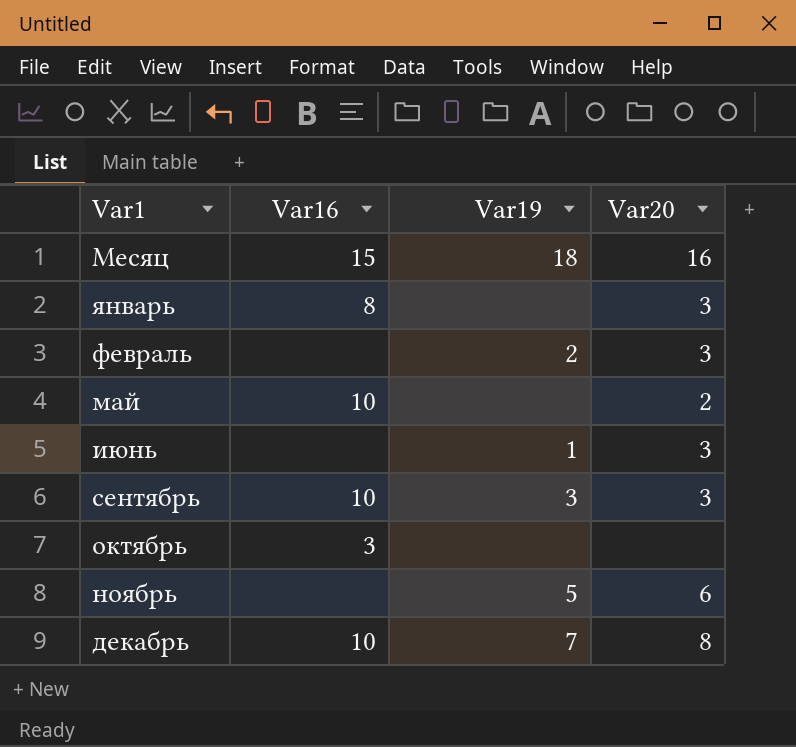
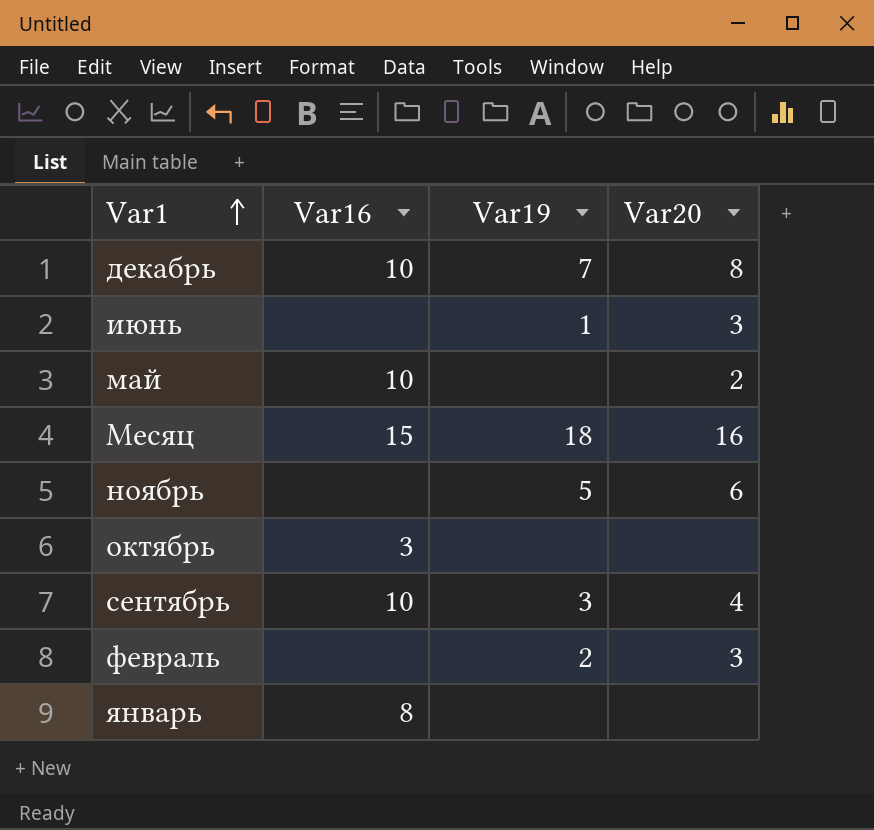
row order: none -> Var1 ascending
сентябрь | Var20: 3 -> 4
январь | Var20: 3 -> none

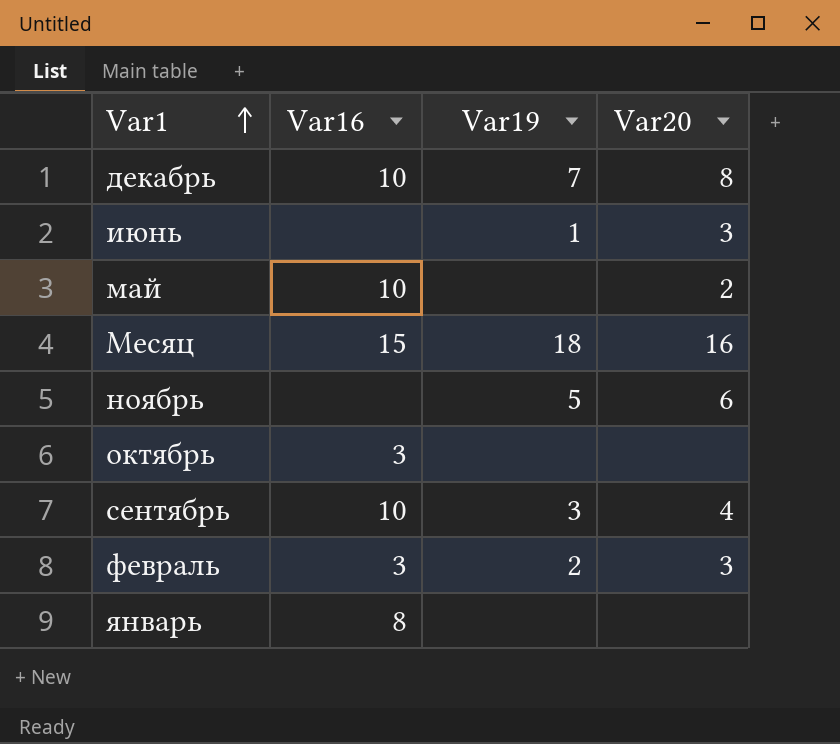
февраль | Var16: none -> 3

